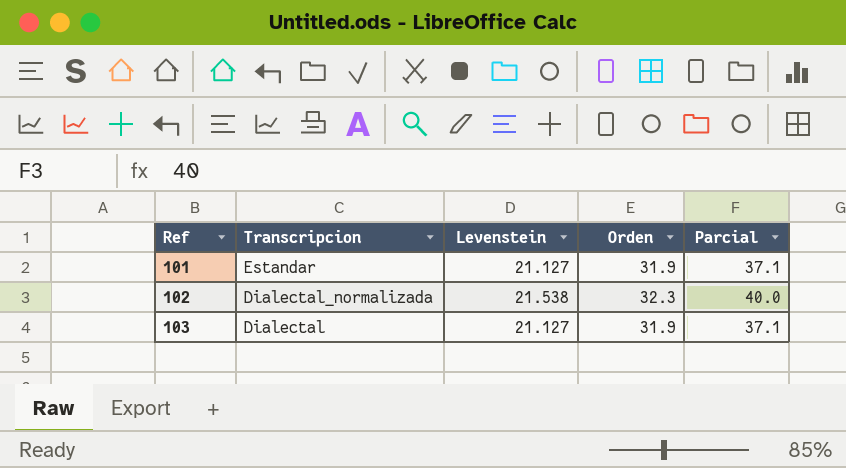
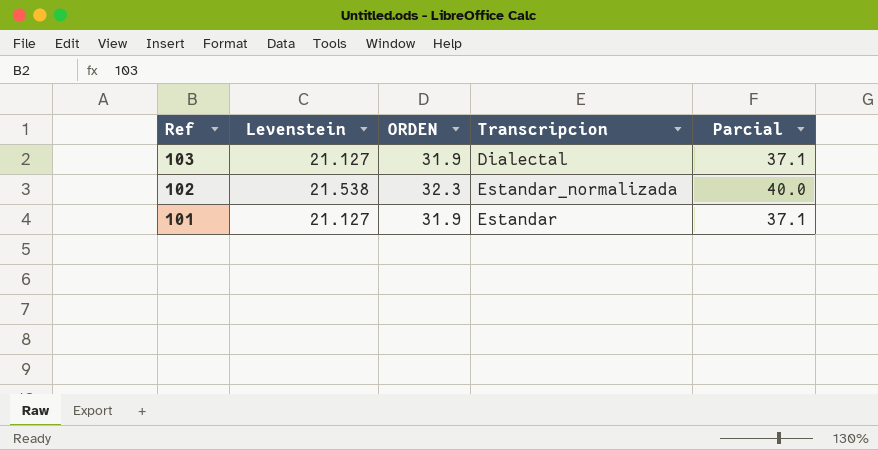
row order: Ref ascending -> Ref descending
column name: Orden -> ORDEN
column Transcripcion | position: 2 -> 4
102 | Transcripcion: Dialectal_normalizada -> Estandar_normalizada

